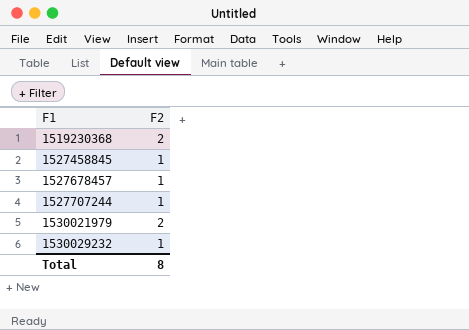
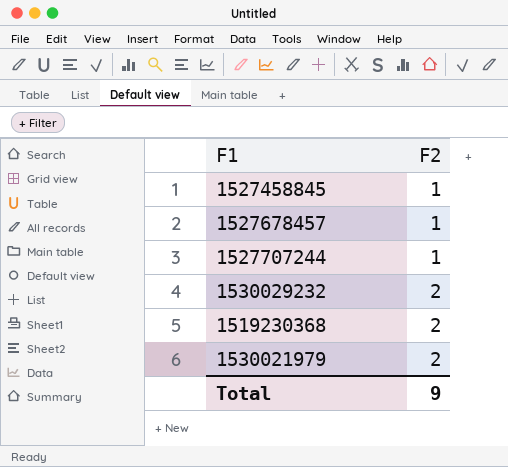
row order: F1 ascending -> F2 ascending
1530029232 | F2: 1 -> 2
Total | F2: 8 -> 9

